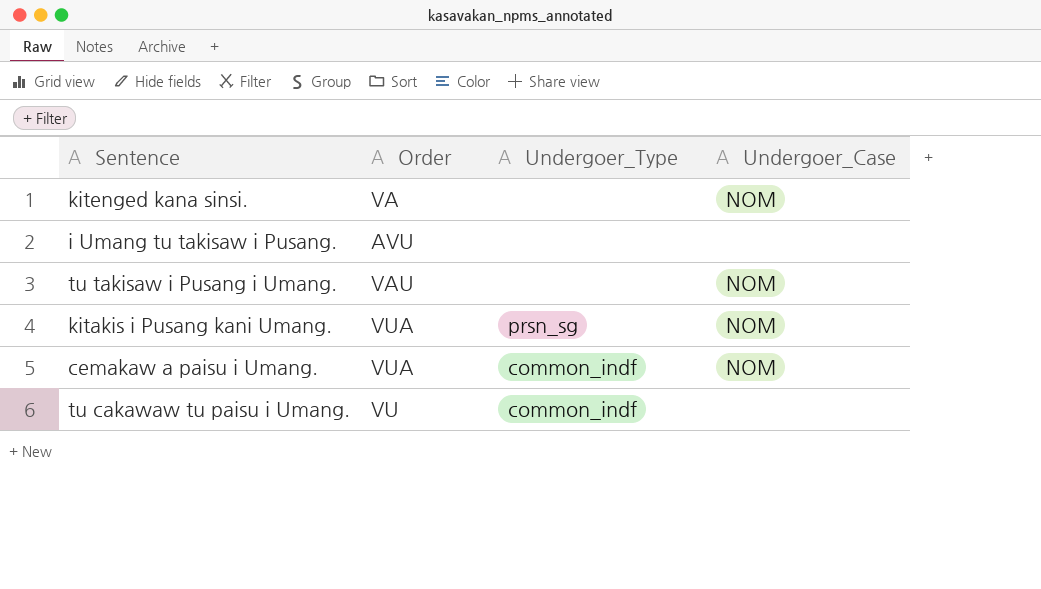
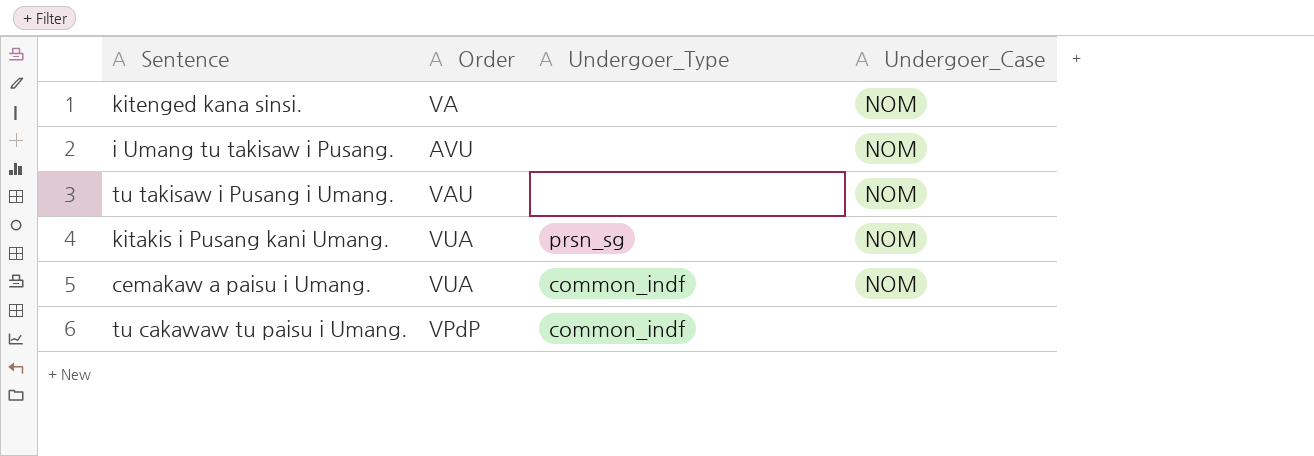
i Umang tu takisaw i Pusang. | Undergoer_Case: none -> NOM
tu cakawaw tu paisu i Umang. | Order: VU -> VPdP

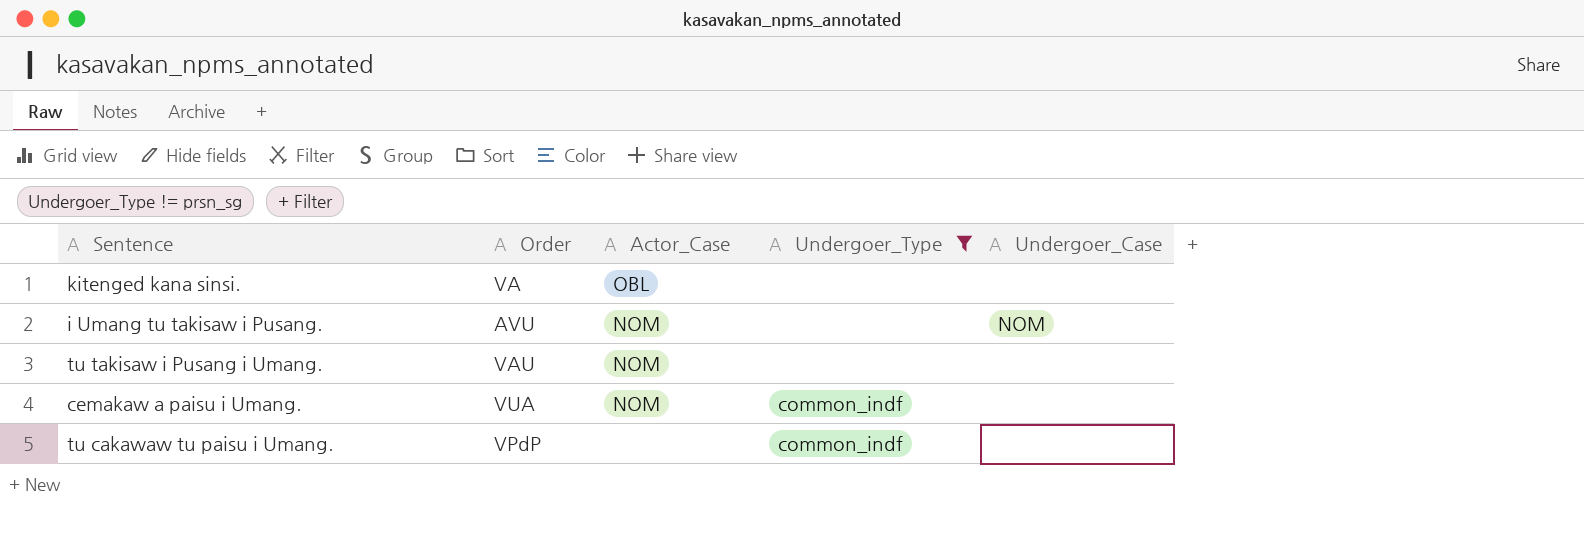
filter: none -> Undergoer_Type != prsn_sg
column Actor_Case | position: none -> 3
kitenged kana sinsi. | Undergoer_Case: NOM -> none
tu takisaw i Pusang i Umang. | Undergoer_Case: NOM -> none
cemakaw a paisu i Umang. | Undergoer_Case: NOM -> none

